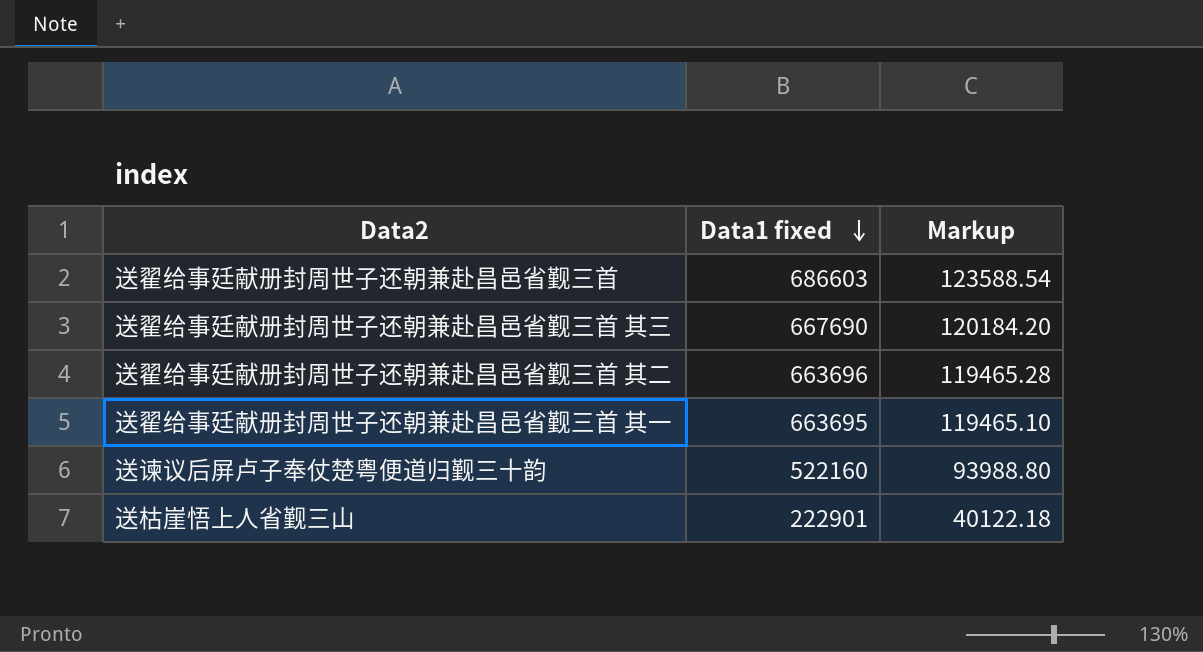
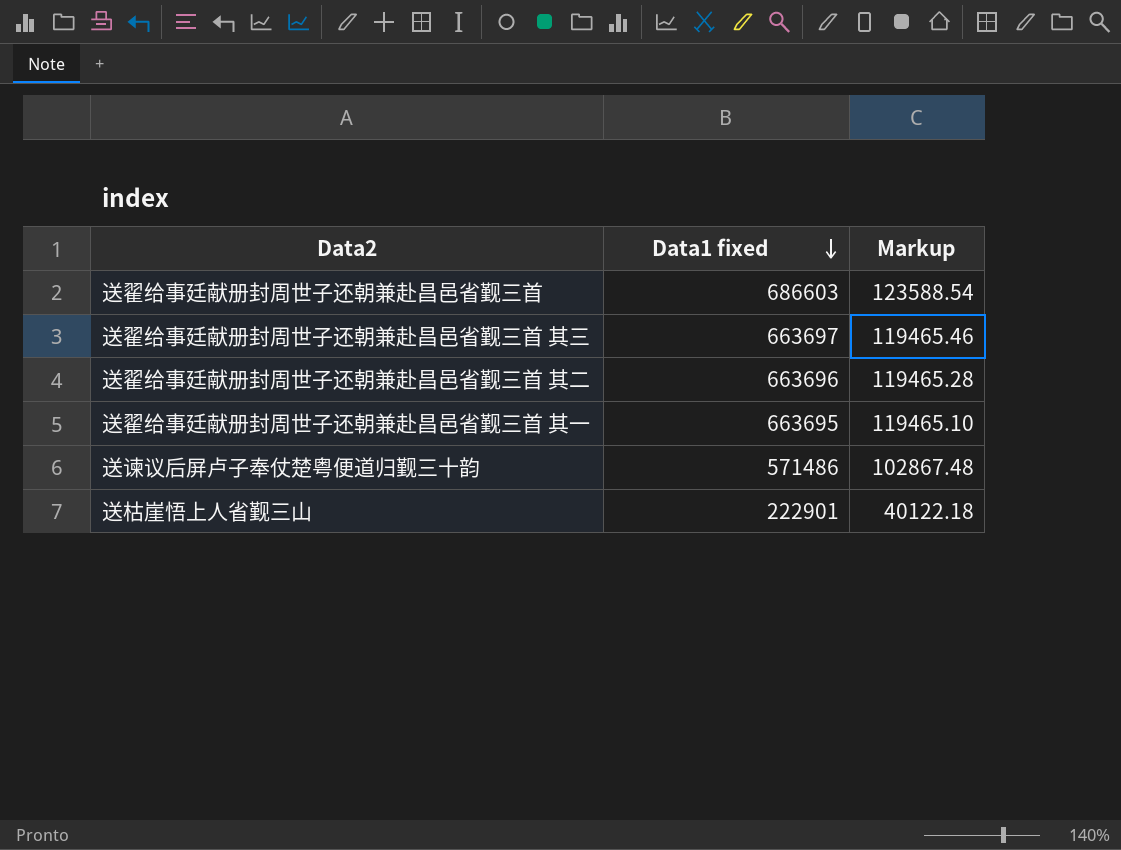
送翟给事廷献册封周世子还朝兼赴昌邑省觐三首 其三 | Data1 fixed: 667690 -> 663697
送翟给事廷献册封周世子还朝兼赴昌邑省觐三首 其三 | Markup: 120184.20 -> 119465.46
送谏议后屏卢子奉仗楚粤便道归觐三十韵 | Data1 fixed: 522160 -> 571486
送谏议后屏卢子奉仗楚粤便道归觐三十韵 | Markup: 93988.80 -> 102867.48

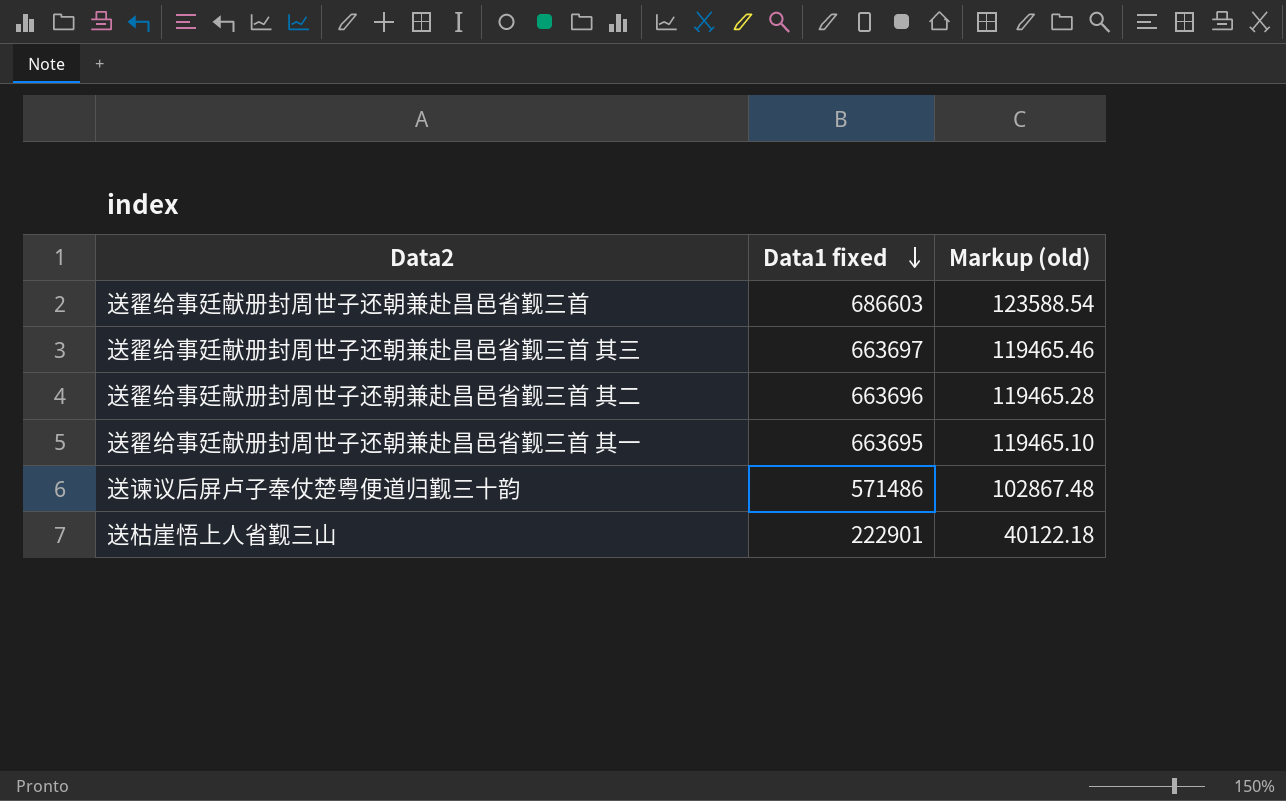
column name: Markup -> Markup (old)

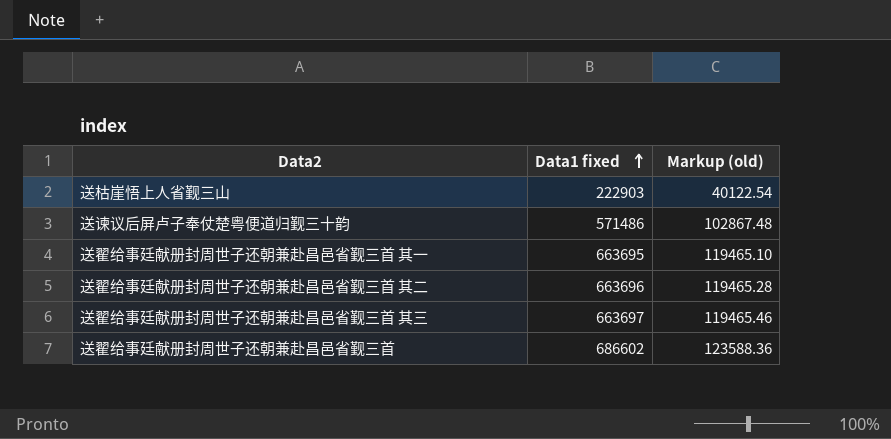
row order: Data1 fixed descending -> Data1 fixed ascending
送枯崖悟上人省觐三山 | Data1 fixed: 222901 -> 222903
送枯崖悟上人省觐三山 | Markup (old): 40122.18 -> 40122.54
送翟给事廷献册封周世子还朝兼赴昌邑省觐三首 | Data1 fixed: 686603 -> 686602
送翟给事廷献册封周世子还朝兼赴昌邑省觐三首 | Markup (old): 123588.54 -> 123588.36

